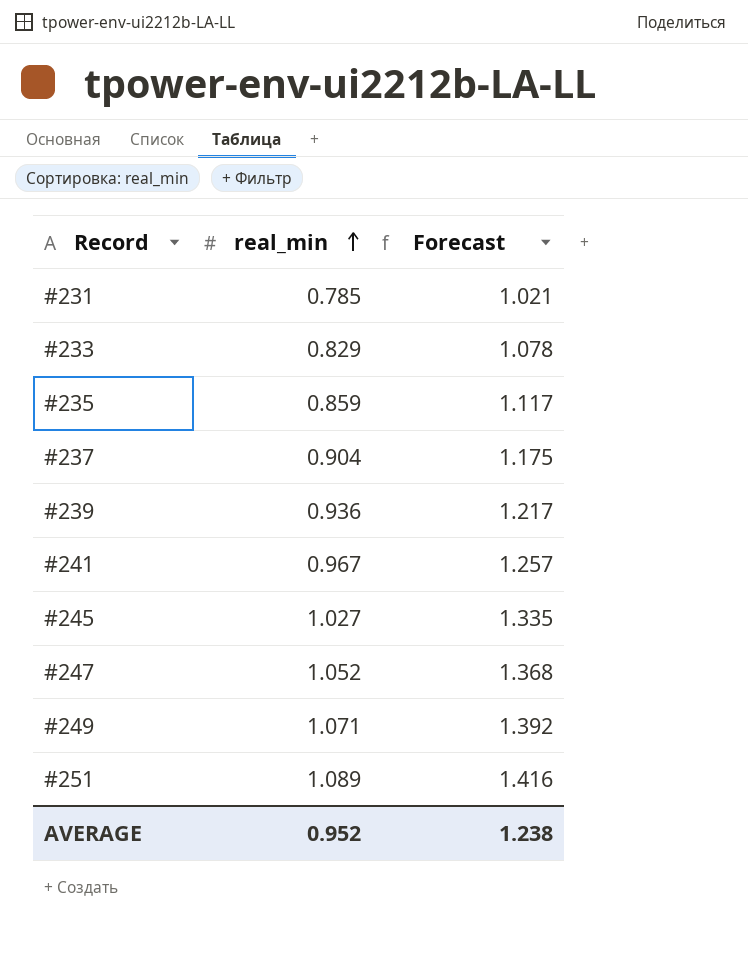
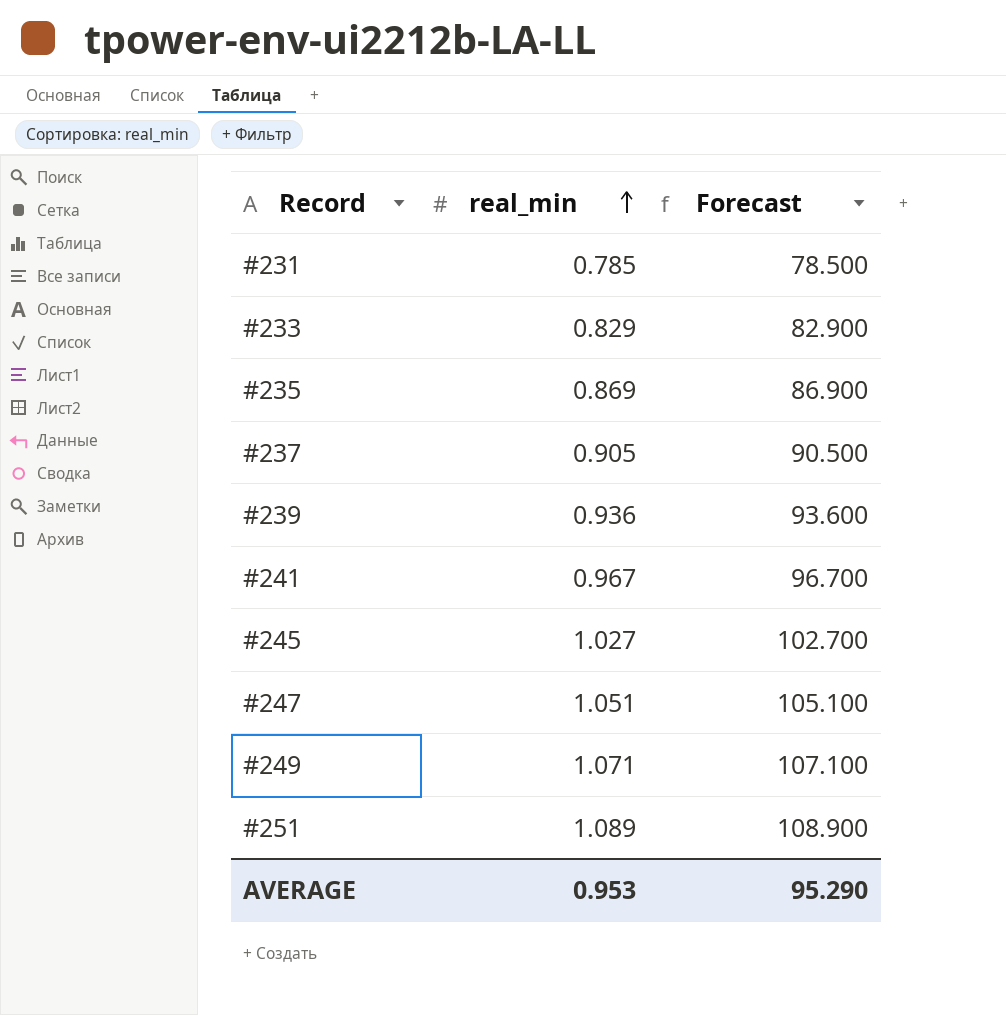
column Forecast | formula: [real_min] * 1.3 -> [real_min] * 100
#235 | real_min: 0.859 -> 0.869
#237 | real_min: 0.904 -> 0.905
#247 | real_min: 1.052 -> 1.051
AVERAGE | real_min: 0.952 -> 0.953
AVERAGE | Forecast: 1.238 -> 95.290

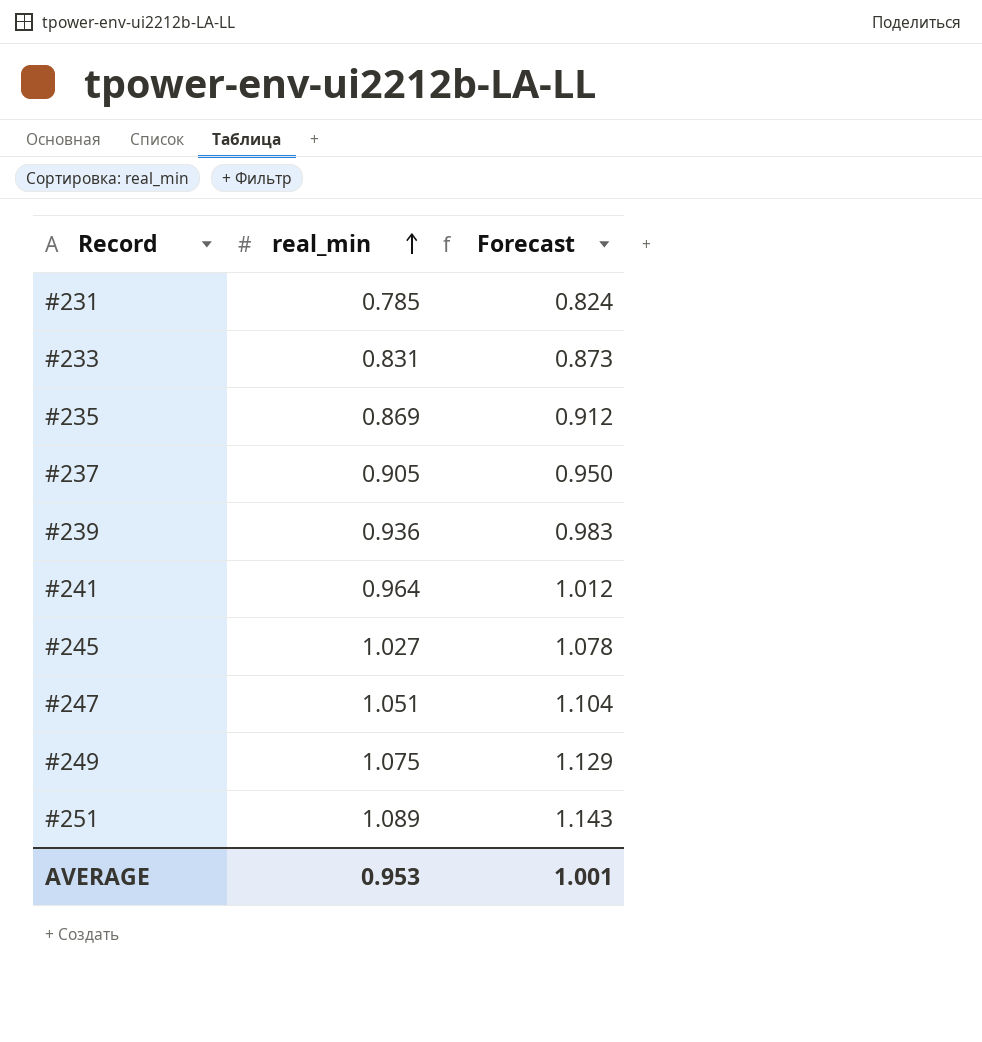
column Forecast | formula: [real_min] * 100 -> [real_min] * 1.05
#233 | real_min: 0.829 -> 0.831
#241 | real_min: 0.967 -> 0.964
#249 | real_min: 1.071 -> 1.075
AVERAGE | Forecast: 95.290 -> 1.001

